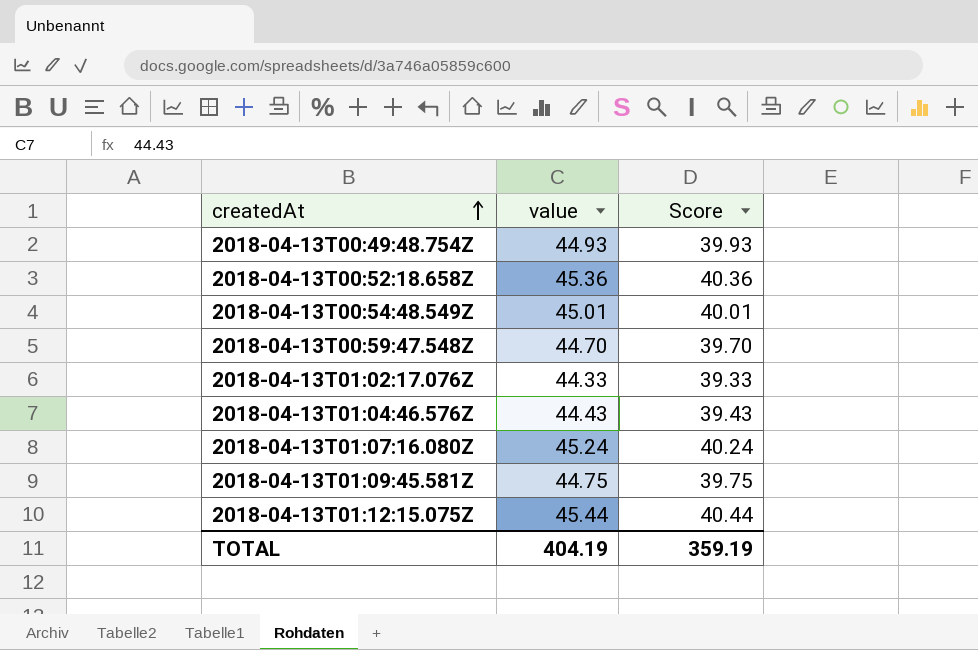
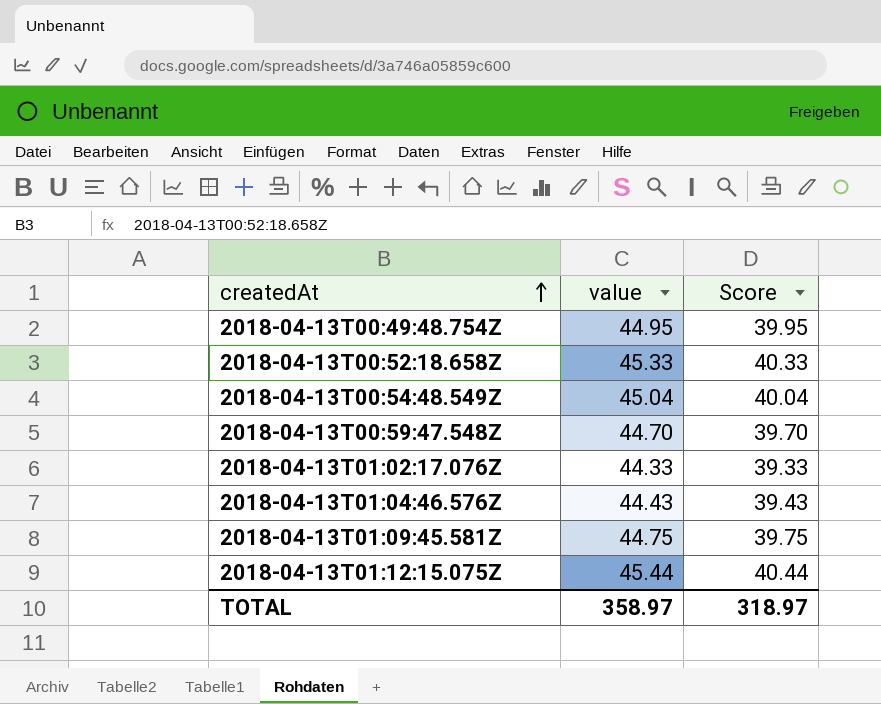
row 2018-04-13T01:07:16.080Z: 45.24 | 40.24 -> none
2018-04-13T00:49:48.754Z | value: 44.93 -> 44.95
2018-04-13T00:49:48.754Z | Score: 39.93 -> 39.95
2018-04-13T00:52:18.658Z | value: 45.36 -> 45.33
2018-04-13T00:52:18.658Z | Score: 40.36 -> 40.33
2018-04-13T00:54:48.549Z | value: 45.01 -> 45.04
2018-04-13T00:54:48.549Z | Score: 40.01 -> 40.04
TOTAL | value: 404.19 -> 358.97
TOTAL | Score: 359.19 -> 318.97

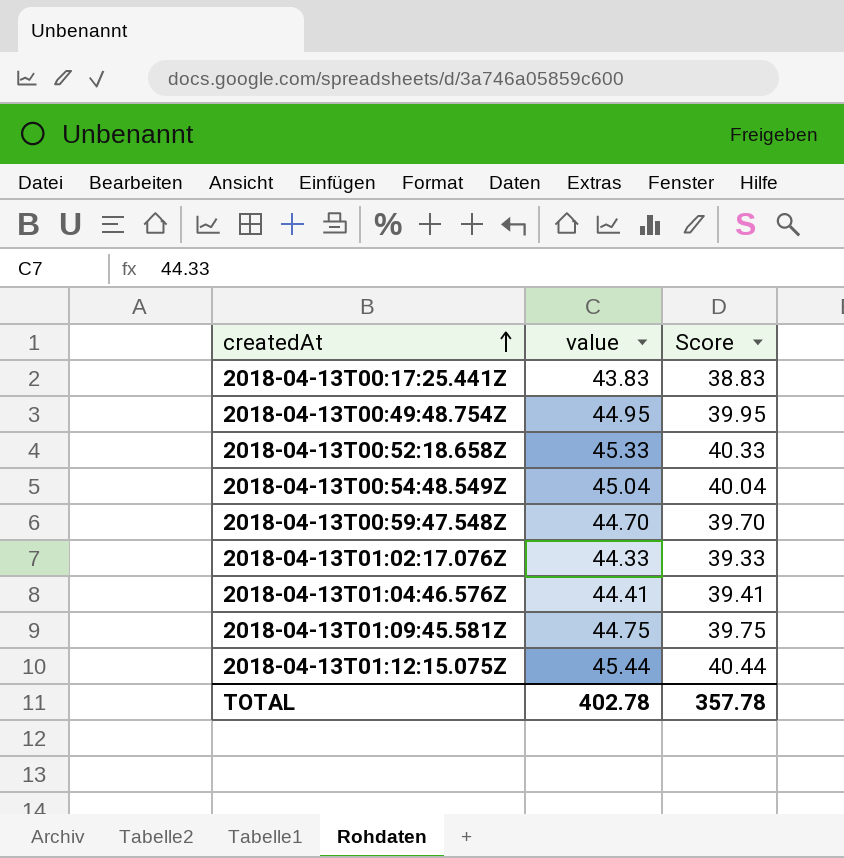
row 2018-04-13T00:17:25.441Z: none -> 43.83 | 38.83
2018-04-13T01:04:46.576Z | value: 44.43 -> 44.41
2018-04-13T01:04:46.576Z | Score: 39.43 -> 39.41
TOTAL | value: 358.97 -> 402.78
TOTAL | Score: 318.97 -> 357.78

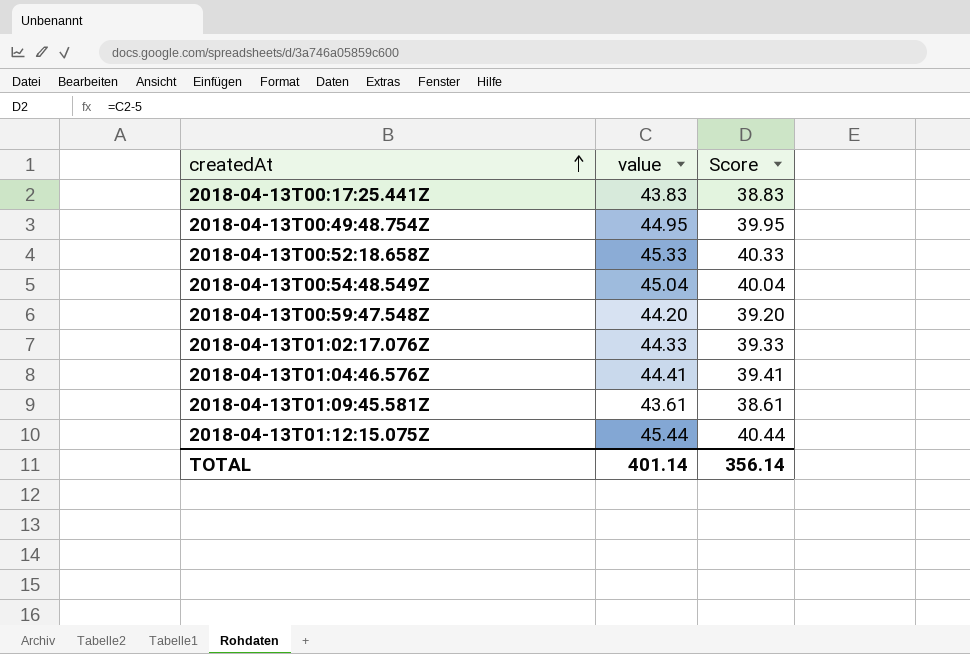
2018-04-13T00:59:47.548Z | value: 44.70 -> 44.20
2018-04-13T00:59:47.548Z | Score: 39.70 -> 39.20
2018-04-13T01:09:45.581Z | value: 44.75 -> 43.61
2018-04-13T01:09:45.581Z | Score: 39.75 -> 38.61
TOTAL | value: 402.78 -> 401.14
TOTAL | Score: 357.78 -> 356.14

